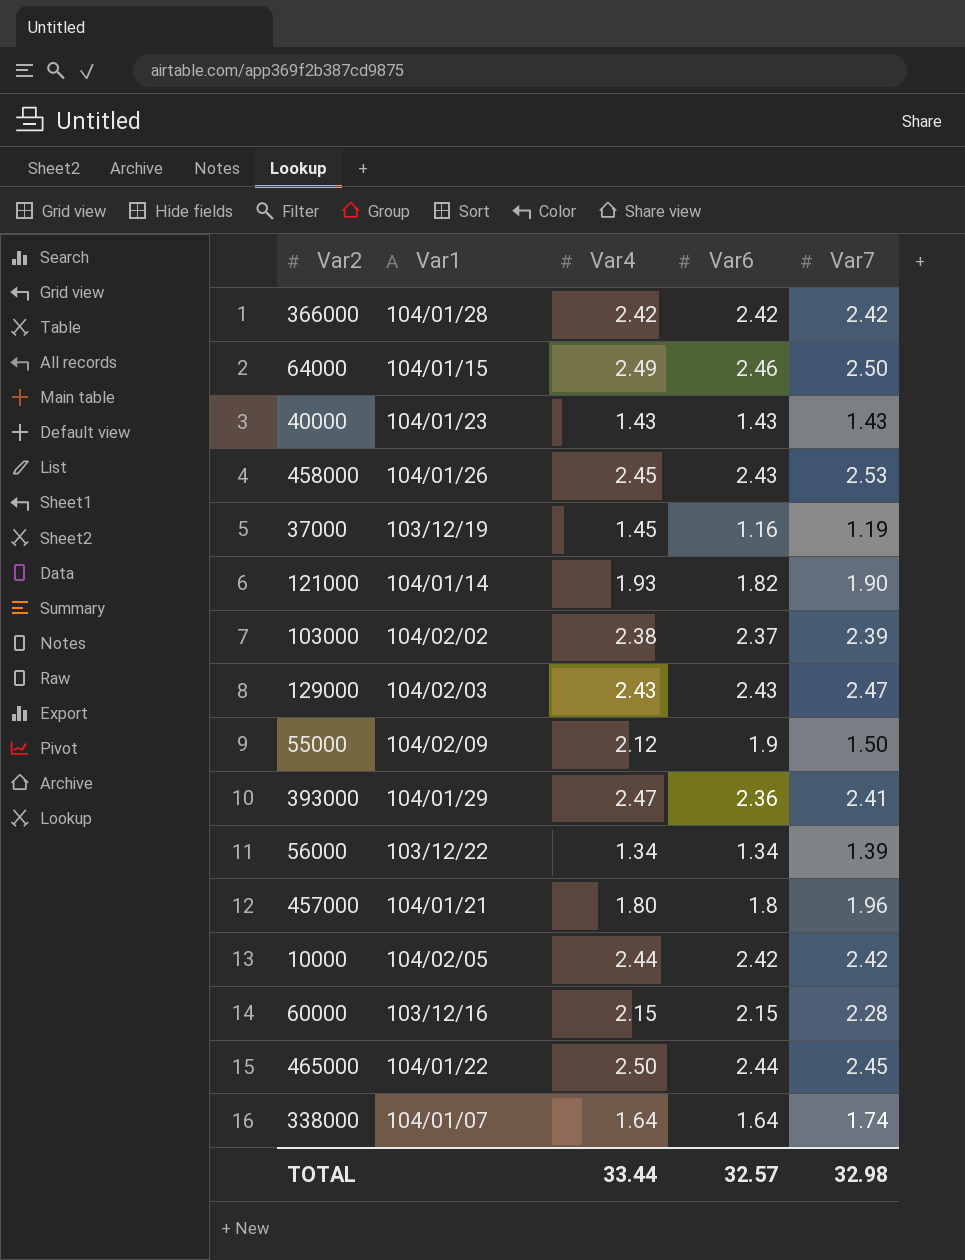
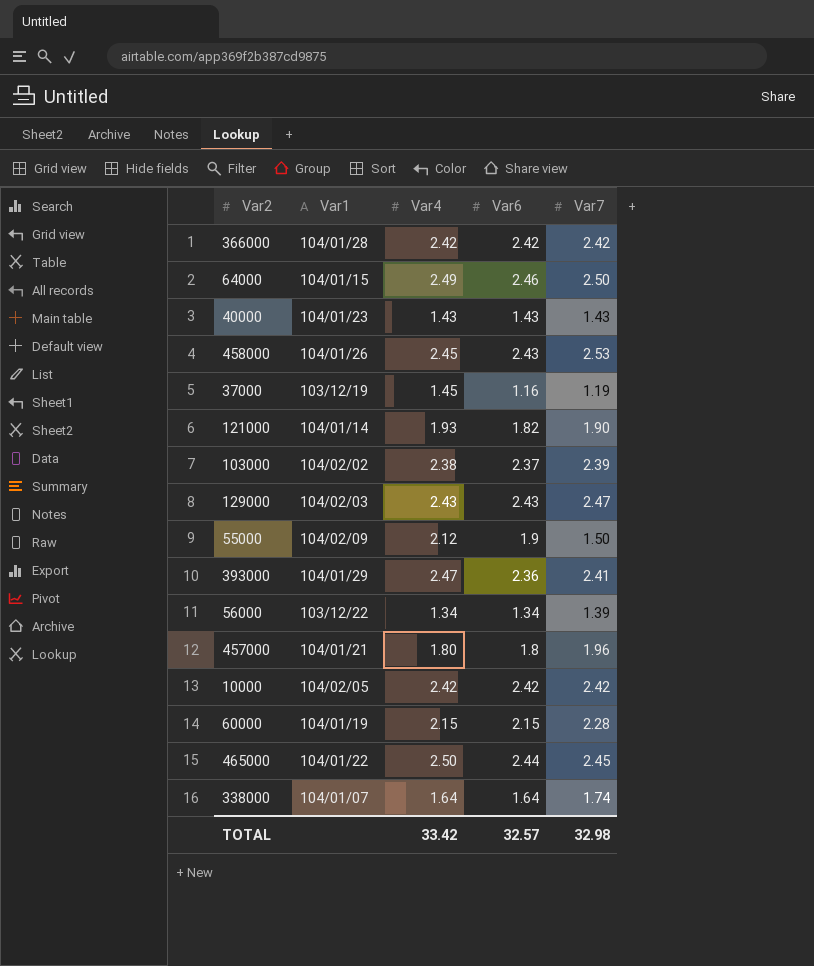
10000 | Var4: 2.44 -> 2.42
60000 | Var1: 103/12/16 -> 104/01/19
TOTAL | Var4: 33.44 -> 33.42

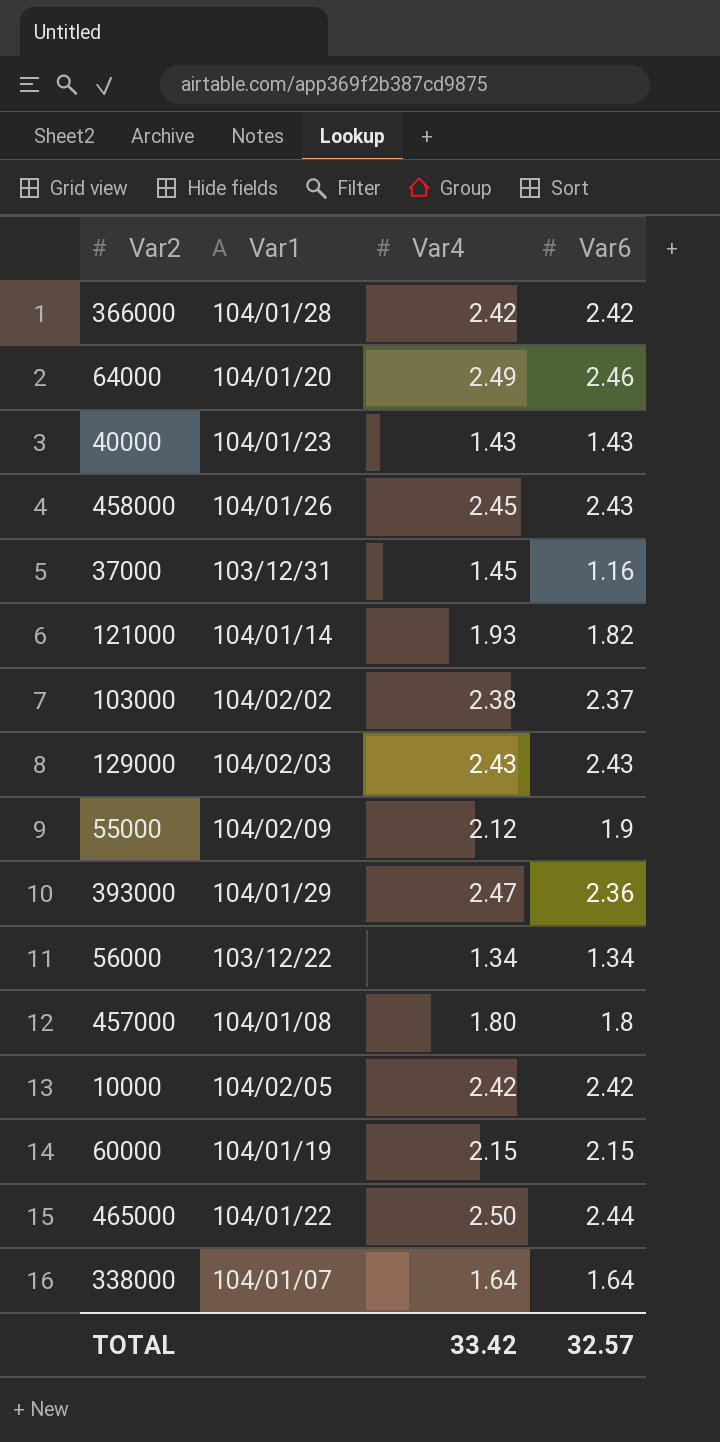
column Var7 | position: 5 -> none
64000 | Var1: 104/01/15 -> 104/01/20
37000 | Var1: 103/12/19 -> 103/12/31
457000 | Var1: 104/01/21 -> 104/01/08

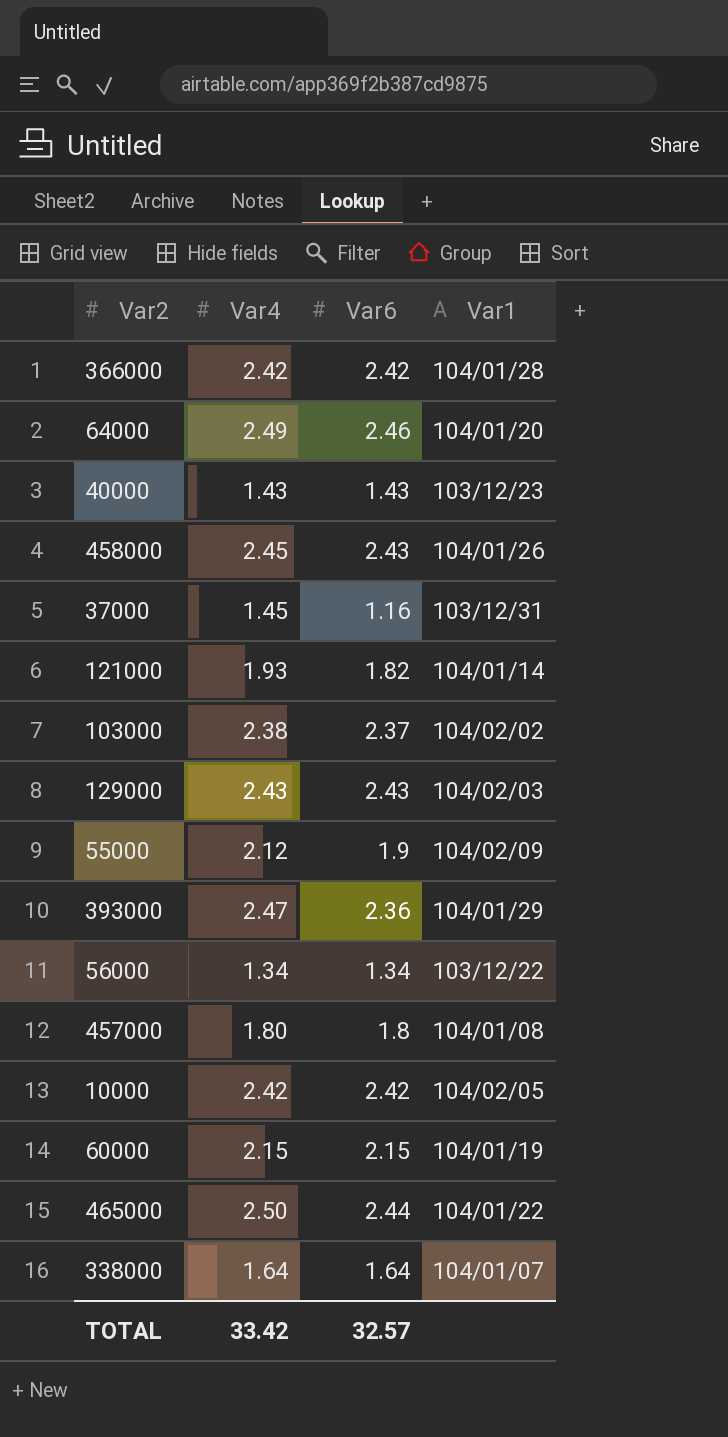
column Var1 | position: 2 -> 4
40000 | Var1: 104/01/23 -> 103/12/23

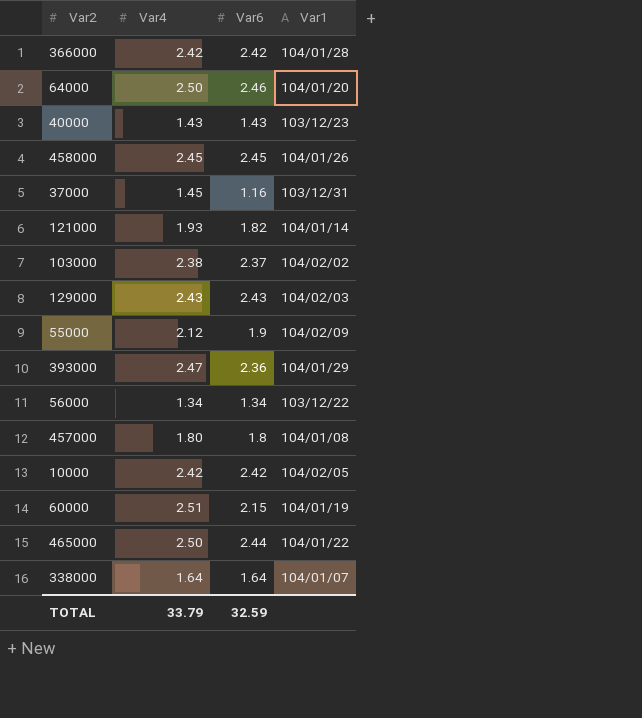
64000 | Var4: 2.49 -> 2.50
458000 | Var6: 2.43 -> 2.45
60000 | Var4: 2.15 -> 2.51
TOTAL | Var4: 33.42 -> 33.79
TOTAL | Var6: 32.57 -> 32.59

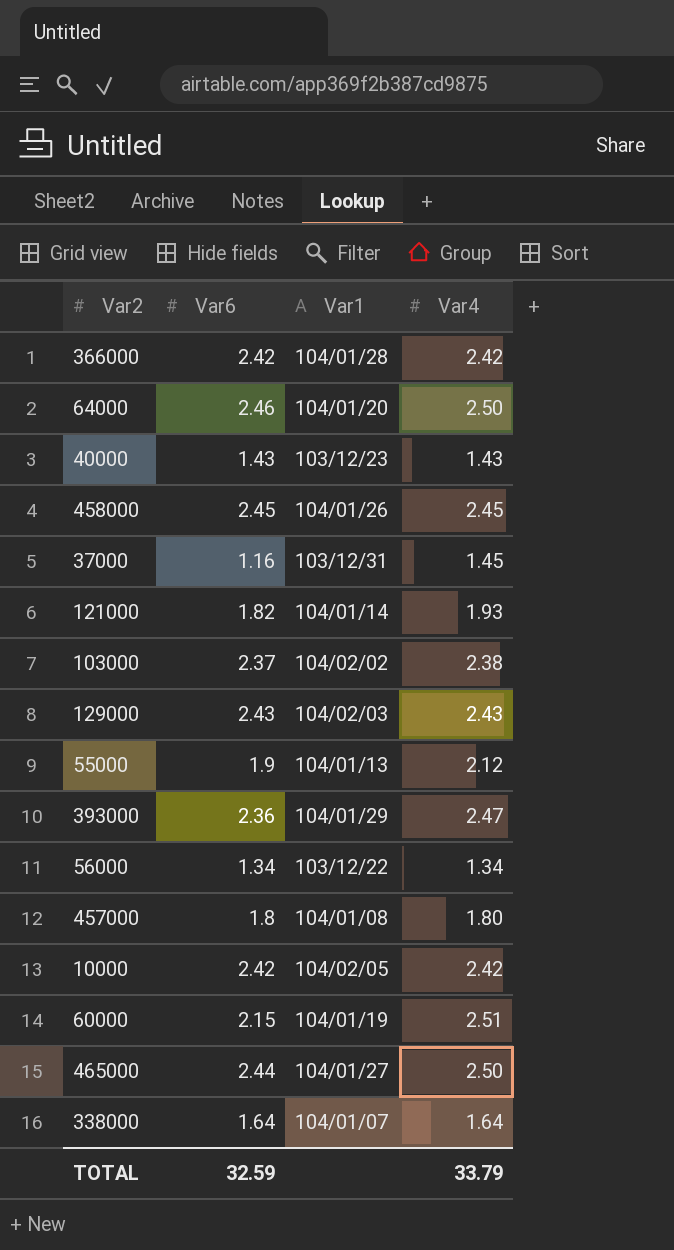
column Var4 | position: 2 -> 4
55000 | Var1: 104/02/09 -> 104/01/13
465000 | Var1: 104/01/22 -> 104/01/27

